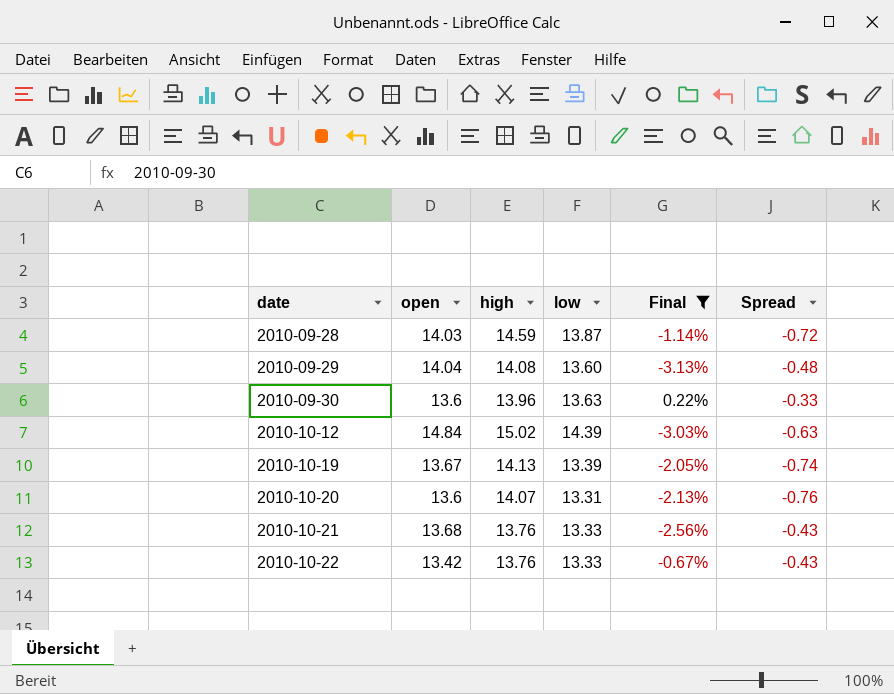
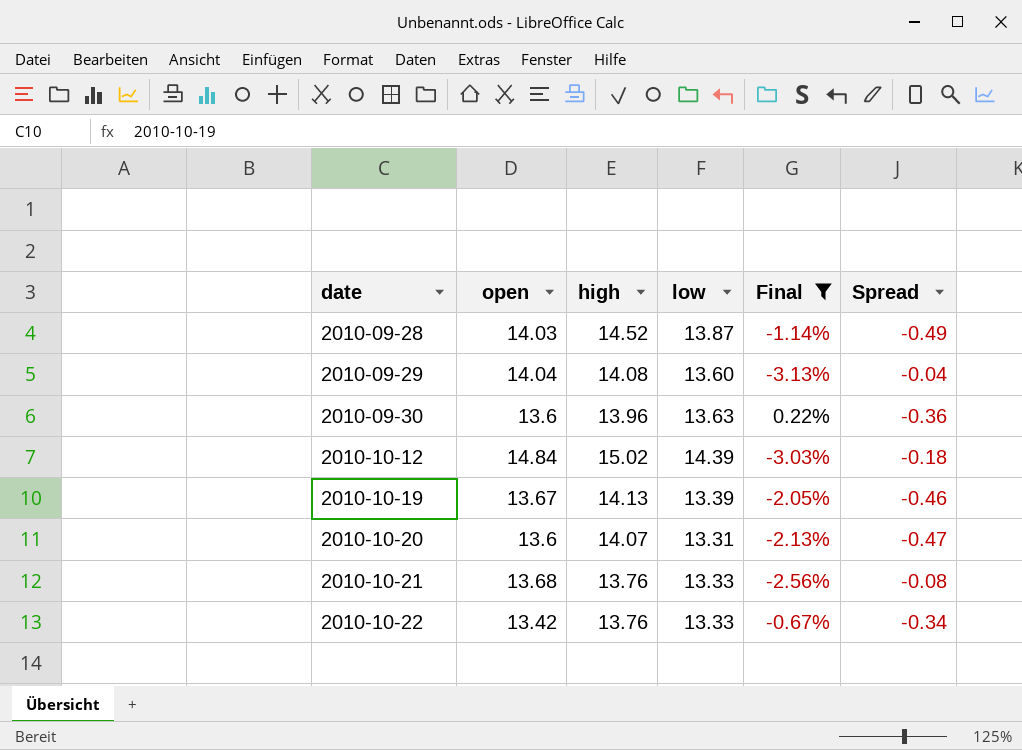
column Spread | formula: [low] - [high] -> [open] - [high]
2010-09-28 | high: 14.59 -> 14.52

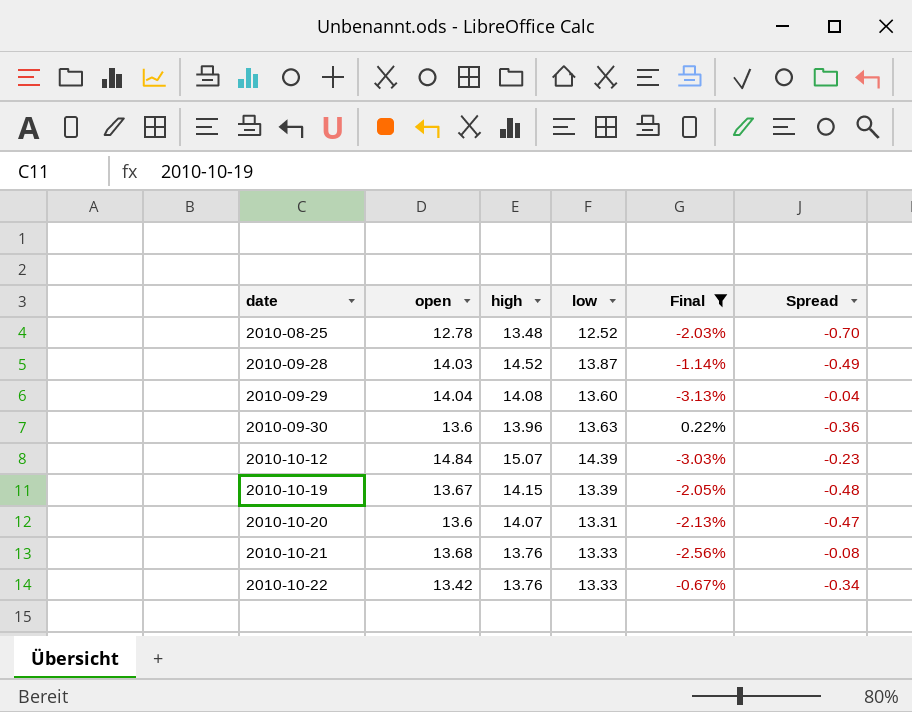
row 2010-08-25: none -> 12.78 | 13.48 | 12.52 | -2.03% | -0.70
2010-10-12 | high: 15.02 -> 15.07
2010-10-12 | Spread: -0.18 -> -0.23
2010-10-19 | high: 14.13 -> 14.15
2010-10-19 | Spread: -0.46 -> -0.48

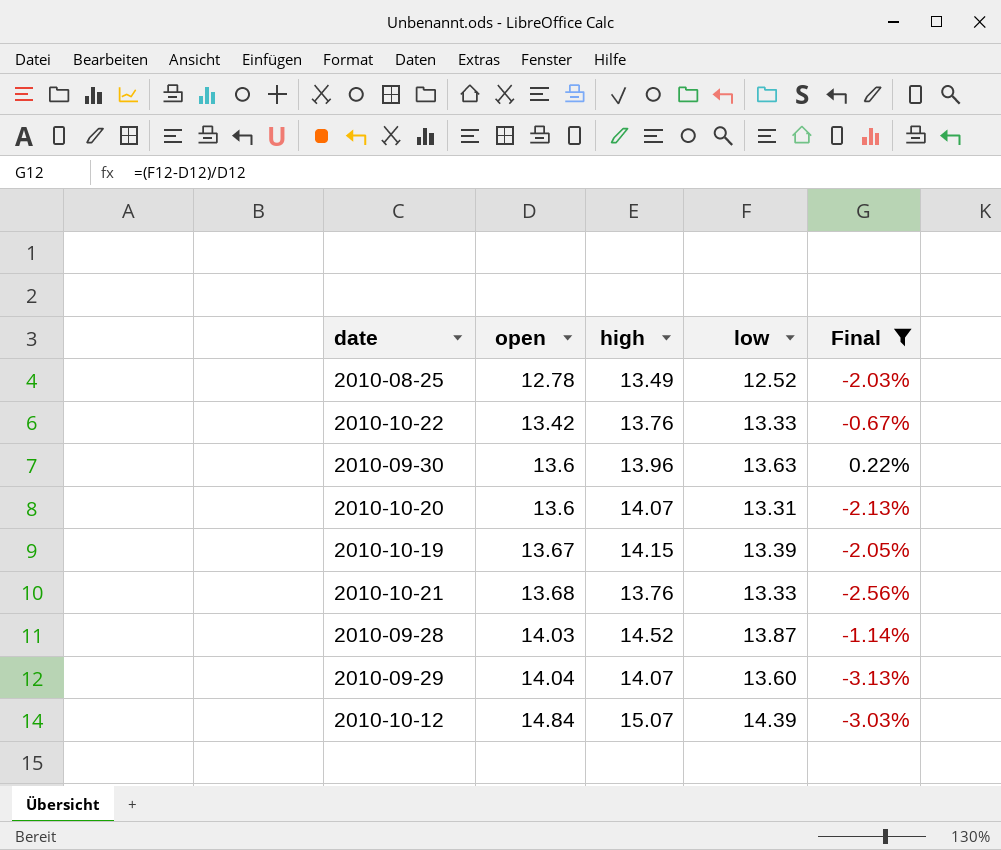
row order: date ascending -> open ascending
column Spread | formula: [open] - [high] -> none
2010-08-25 | high: 13.48 -> 13.49
2010-09-29 | high: 14.08 -> 14.07

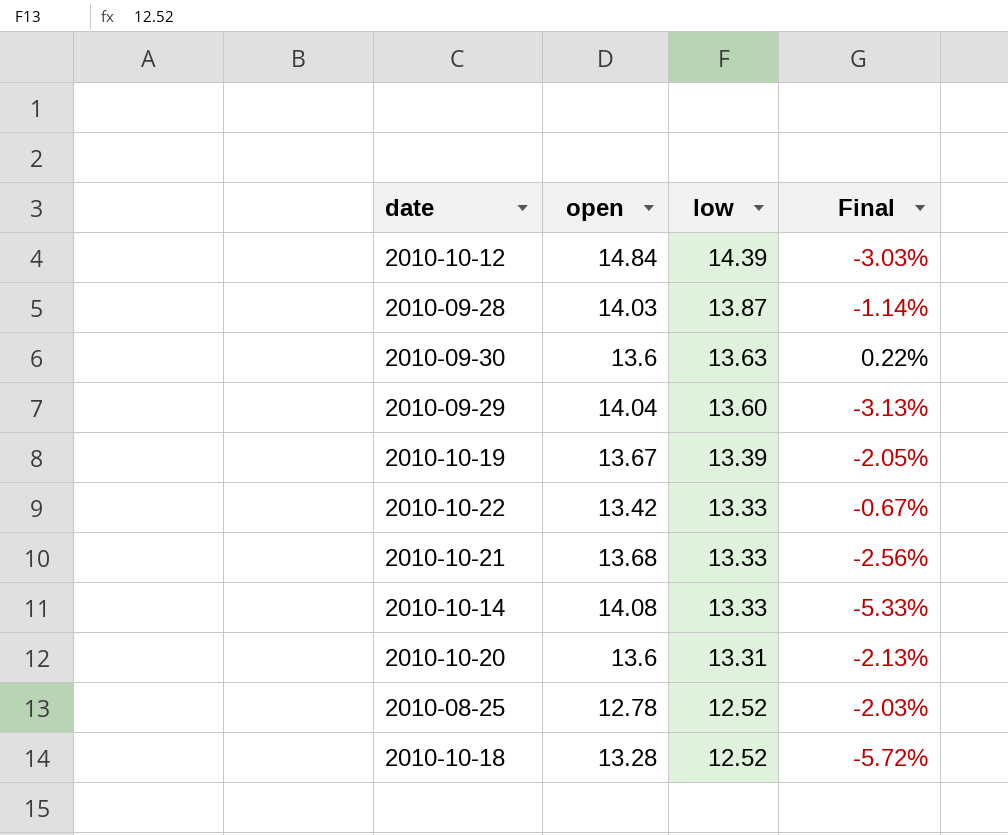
filter: Final >= -3.13% -> none
row order: open ascending -> low descending
column high | position: 3 -> none

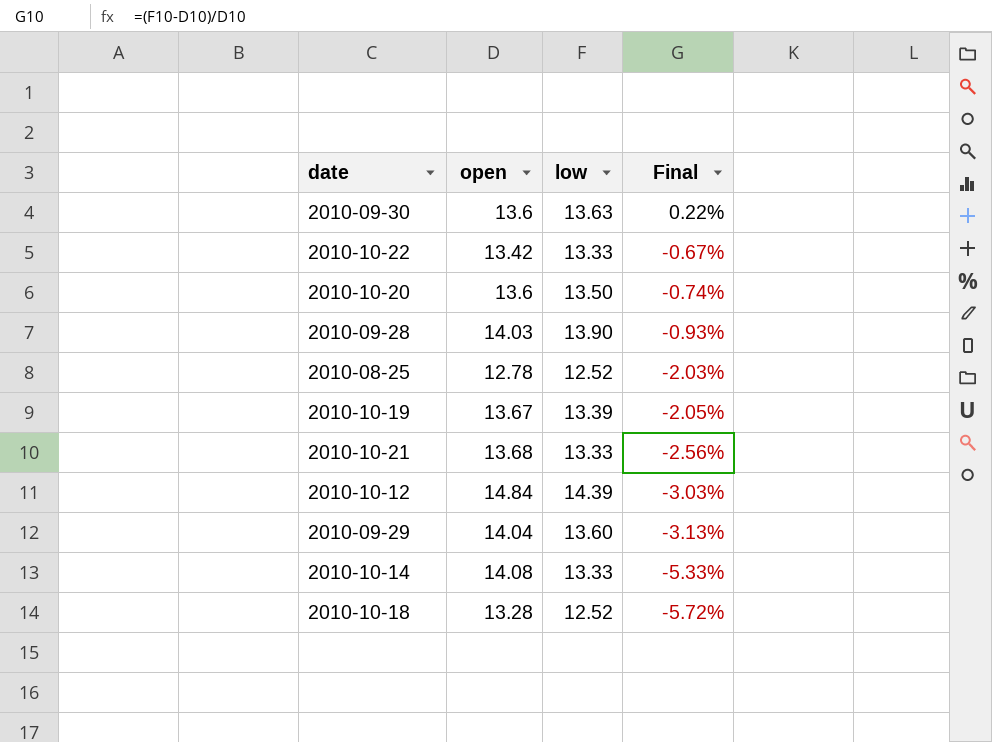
row order: low descending -> Final descending
2010-10-20 | low: 13.31 -> 13.50
2010-10-20 | Final: -2.13% -> -0.74%
2010-09-28 | low: 13.87 -> 13.90
2010-09-28 | Final: -1.14% -> -0.93%

